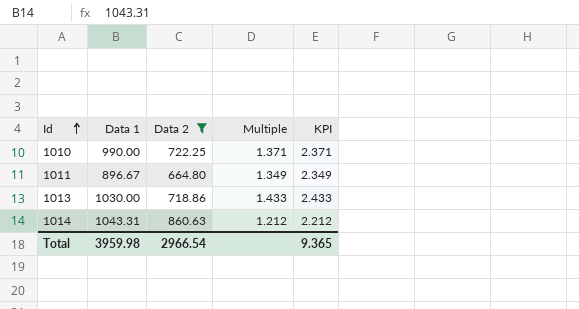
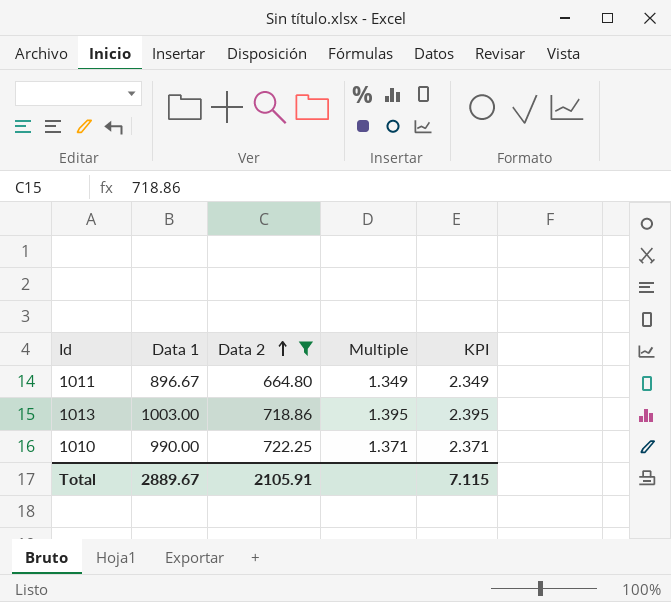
row order: Id ascending -> Data 2 ascending
row 1014: 1043.31 | 860.63 | 1.212 | 2.212 -> none
1013 | Data 1: 1030.00 -> 1003.00
1013 | Multiple: 1.433 -> 1.395
1013 | KPI: 2.433 -> 2.395
Total | Data 1: 3959.98 -> 2889.67
Total | Data 2: 2966.54 -> 2105.91
Total | KPI: 9.365 -> 7.115

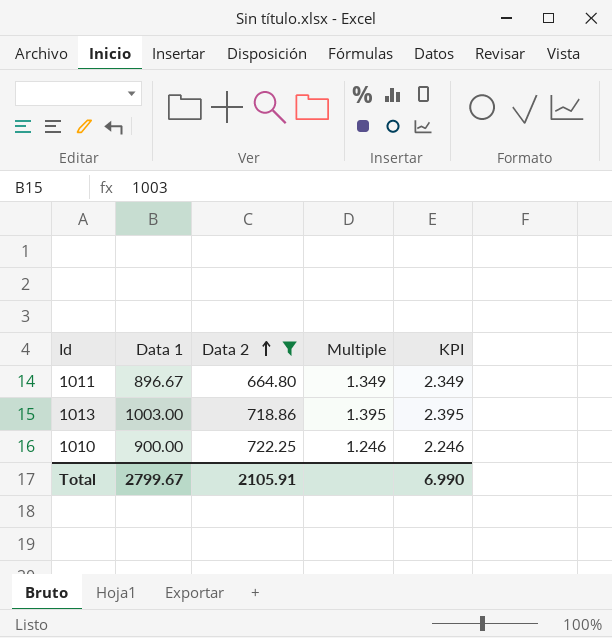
1010 | Data 1: 990.00 -> 900.00
1010 | Multiple: 1.371 -> 1.246
1010 | KPI: 2.371 -> 2.246
Total | Data 1: 2889.67 -> 2799.67
Total | KPI: 7.115 -> 6.990

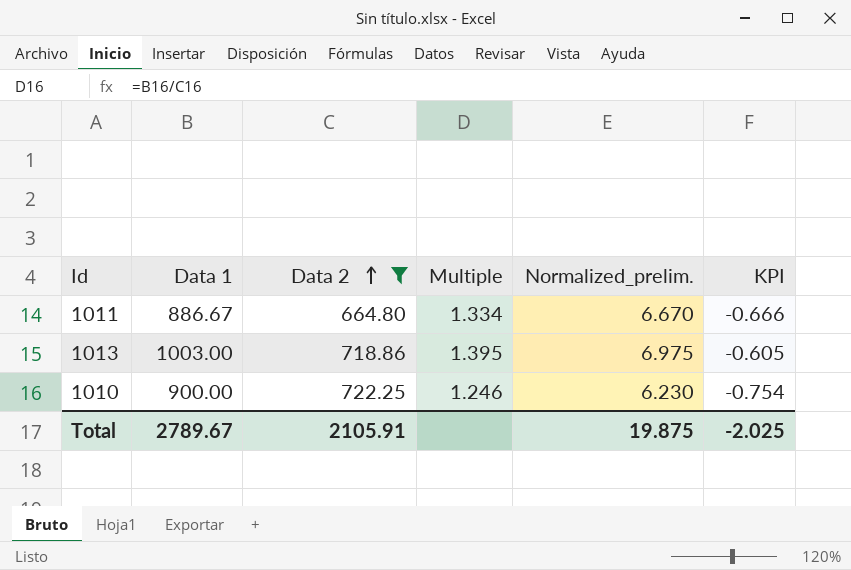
column Normalized_prelim. | formula: none -> [Multiple] * 5
column KPI | formula: [Multiple] + 1 -> [Multiple] - 2
1011 | Data 1: 896.67 -> 886.67
1011 | Multiple: 1.349 -> 1.334
Total | Data 1: 2799.67 -> 2789.67
Total | KPI: 6.990 -> -2.025

